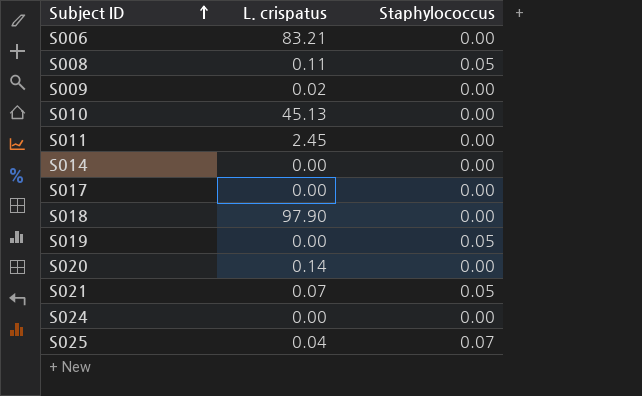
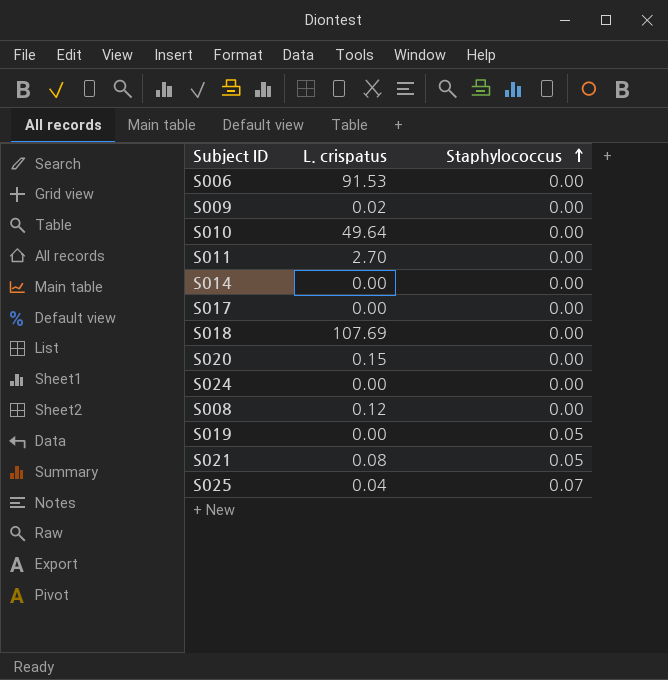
row order: Subject ID ascending -> Staphylococcus ascending
S006 | L. crispatus: 83.21 -> 91.53
S010 | L. crispatus: 45.13 -> 49.64
S011 | L. crispatus: 2.45 -> 2.70
S018 | L. crispatus: 97.90 -> 107.69
S020 | L. crispatus: 0.14 -> 0.15
S008 | L. crispatus: 0.11 -> 0.12
S008 | Staphylococcus: 0.05 -> 0.00
S021 | L. crispatus: 0.07 -> 0.08

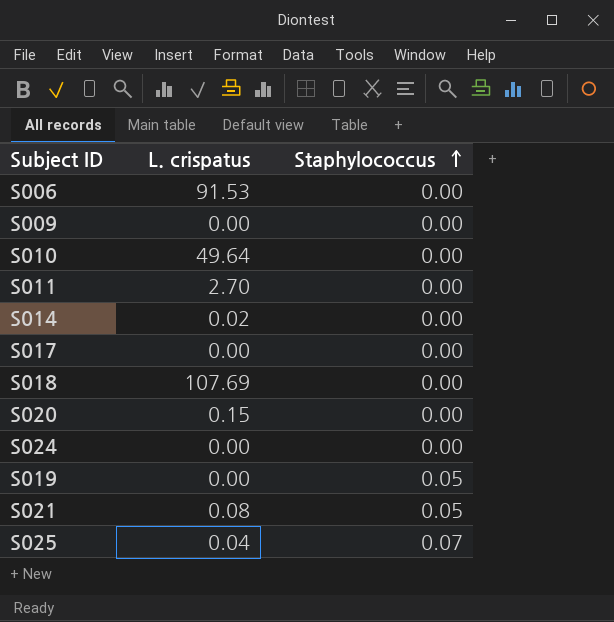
row S008: 0.12 | 0.00 -> none
S009 | L. crispatus: 0.02 -> 0.00
S014 | L. crispatus: 0.00 -> 0.02

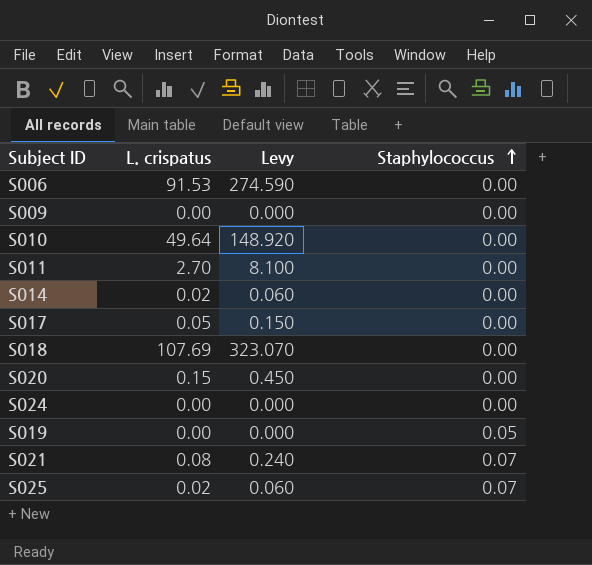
column Levy | formula: none -> [L. crispatus] * 3
S017 | L. crispatus: 0.00 -> 0.05
S021 | Staphylococcus: 0.05 -> 0.07
S025 | L. crispatus: 0.04 -> 0.02

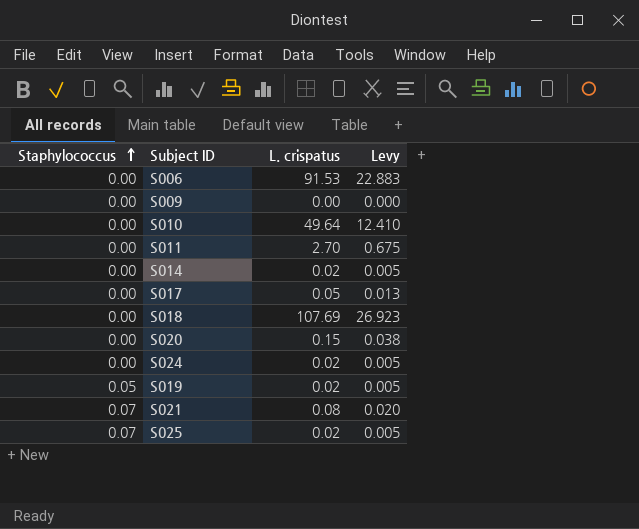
column Staphylococcus | position: 4 -> 1
column Levy | formula: [L. crispatus] * 3 -> [L. crispatus] * 0.25
S024 | L. crispatus: 0.00 -> 0.02
S019 | L. crispatus: 0.00 -> 0.02

